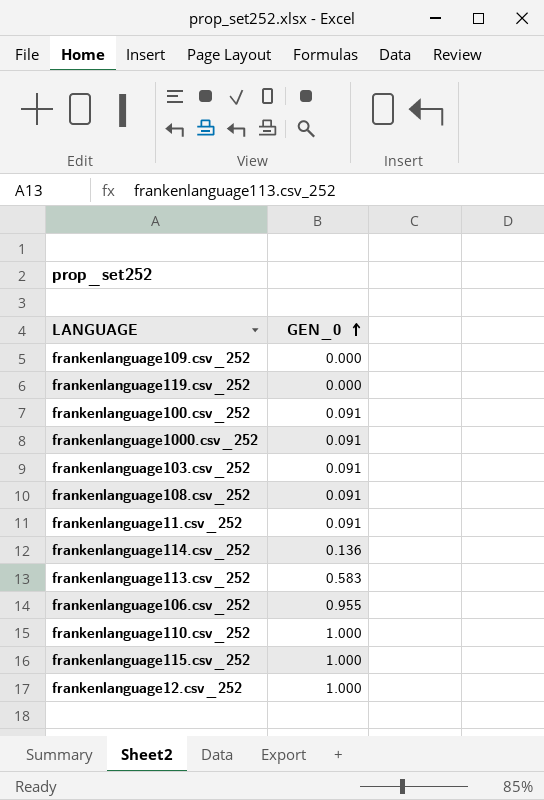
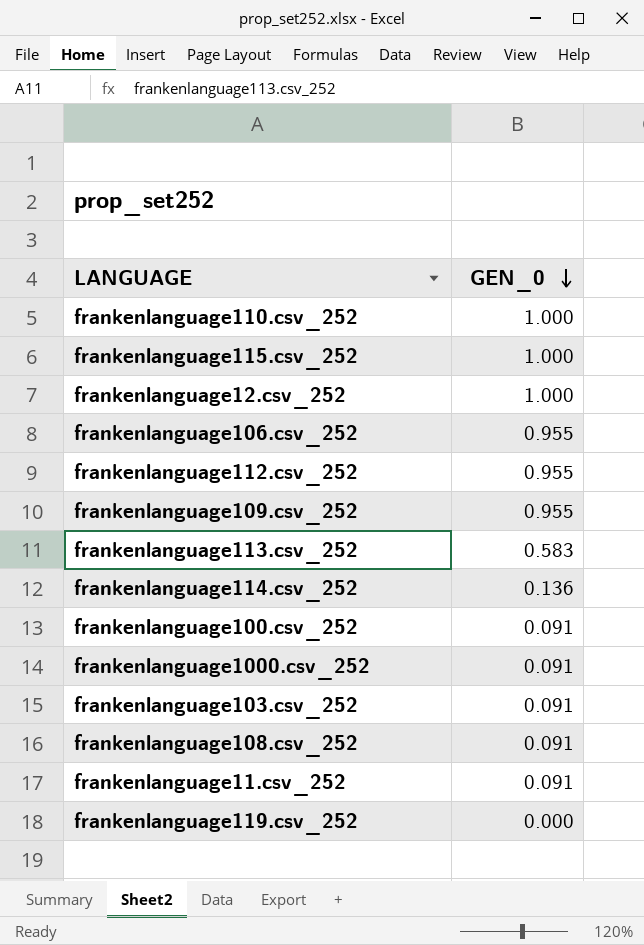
row order: GEN_0 ascending -> GEN_0 descending
row frankenlanguage112.csv_252: none -> 0.955
frankenlanguage109.csv_252 | GEN_0: 0.000 -> 0.955

